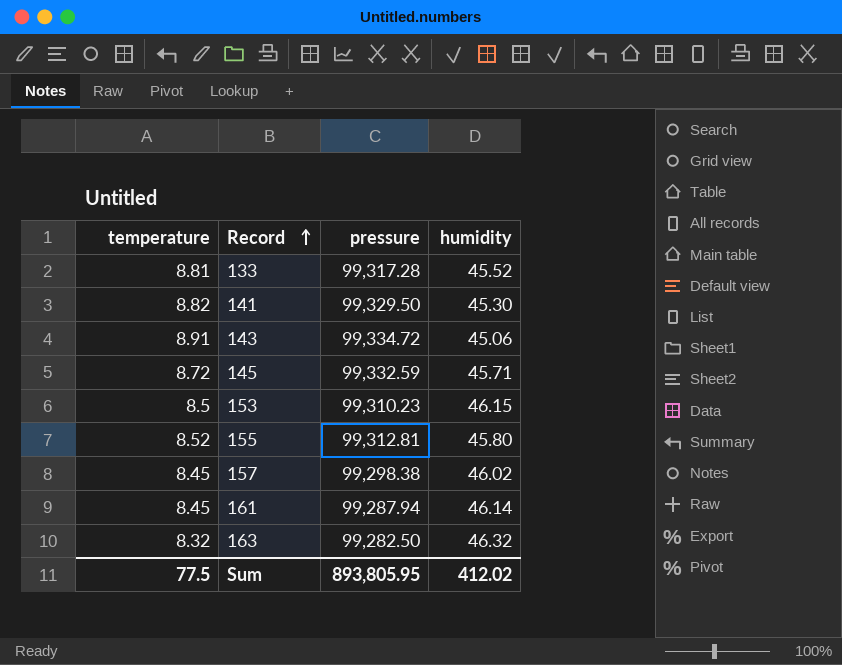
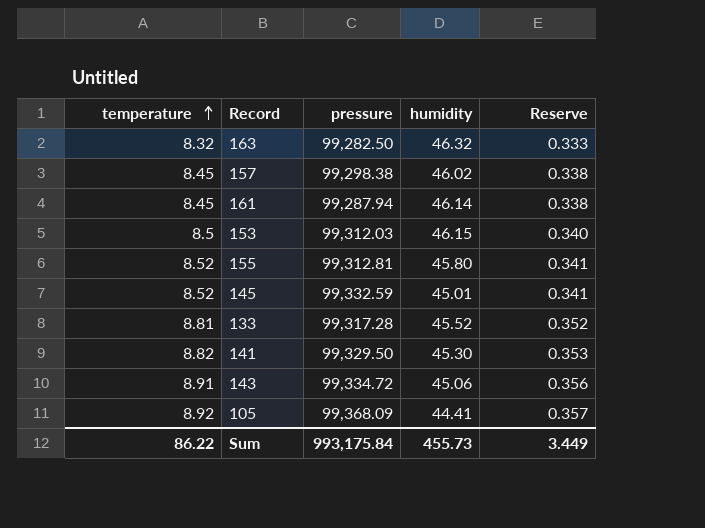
row order: Record ascending -> temperature ascending
column Reserve | formula: none -> [temperature] * 0.04
153 | pressure: 99,310.23 -> 99,312.03
145 | temperature: 8.72 -> 8.52
145 | humidity: 45.71 -> 45.01
row 105: none -> 8.92 | 99,368.09 | 44.41 | 0.357
Sum | temperature: 77.5 -> 86.22
Sum | pressure: 893,805.95 -> 993,175.84
Sum | humidity: 412.02 -> 455.73

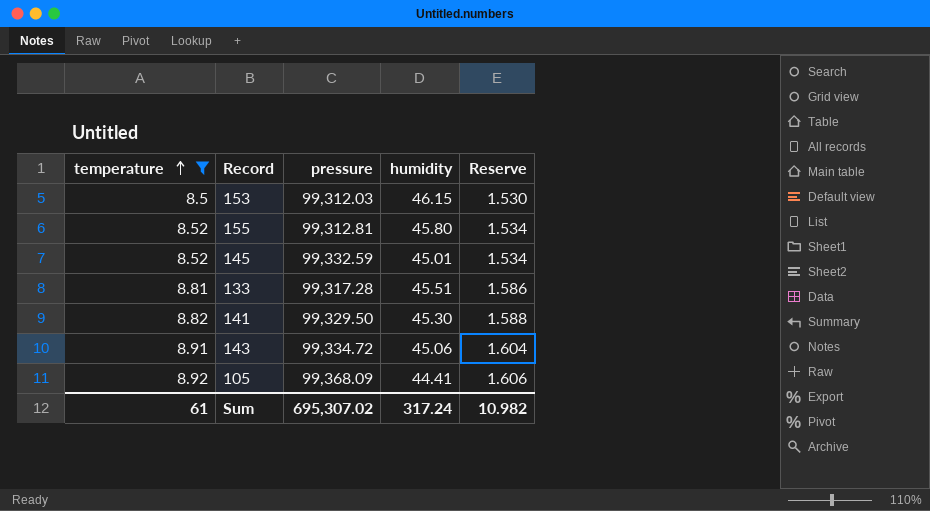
filter: none -> temperature >= 8.5
column Reserve | formula: [temperature] * 0.04 -> [temperature] * 0.18
133 | humidity: 45.52 -> 45.51
Sum | temperature: 86.22 -> 61
Sum | pressure: 993,175.84 -> 695,307.02
Sum | humidity: 455.73 -> 317.24
Sum | Reserve: 3.449 -> 10.982

